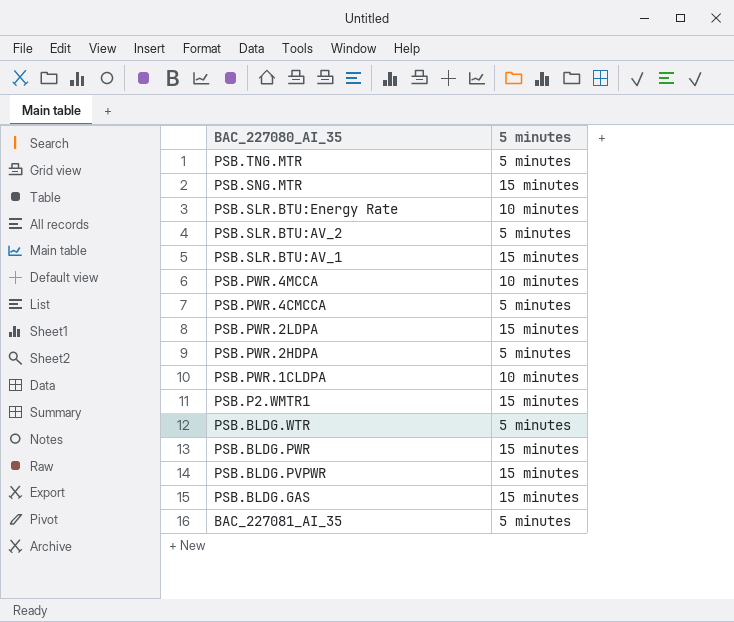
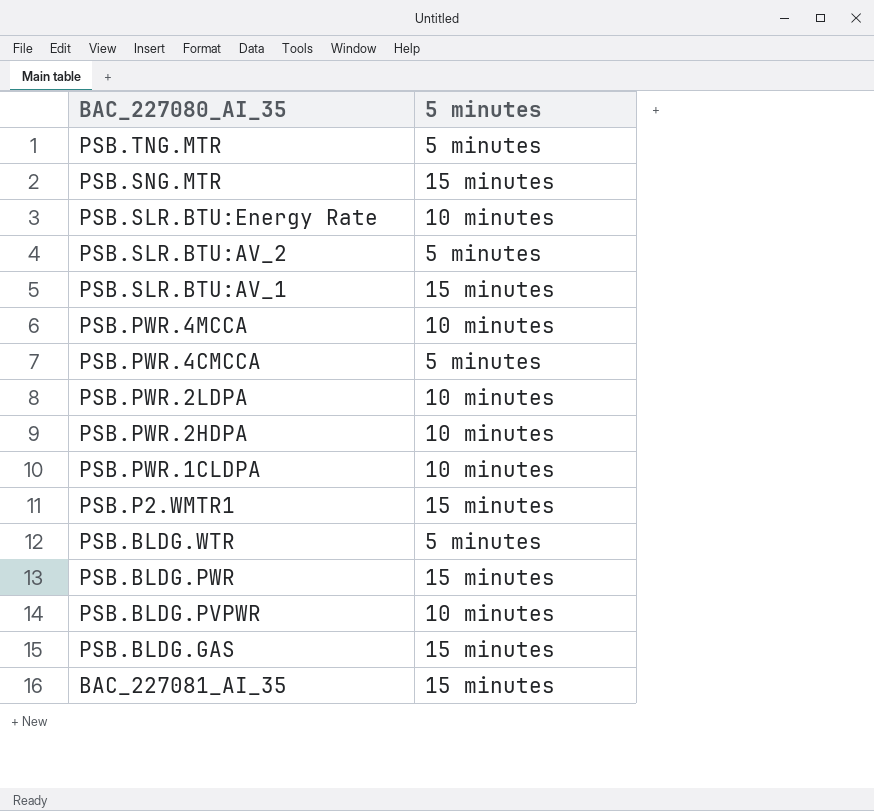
PSB.PWR.2LDPA | 5 minutes: 15 minutes -> 10 minutes
PSB.PWR.2HDPA | 5 minutes: 5 minutes -> 10 minutes
PSB.BLDG.PVPWR | 5 minutes: 15 minutes -> 10 minutes
BAC_227081_AI_35 | 5 minutes: 5 minutes -> 15 minutes

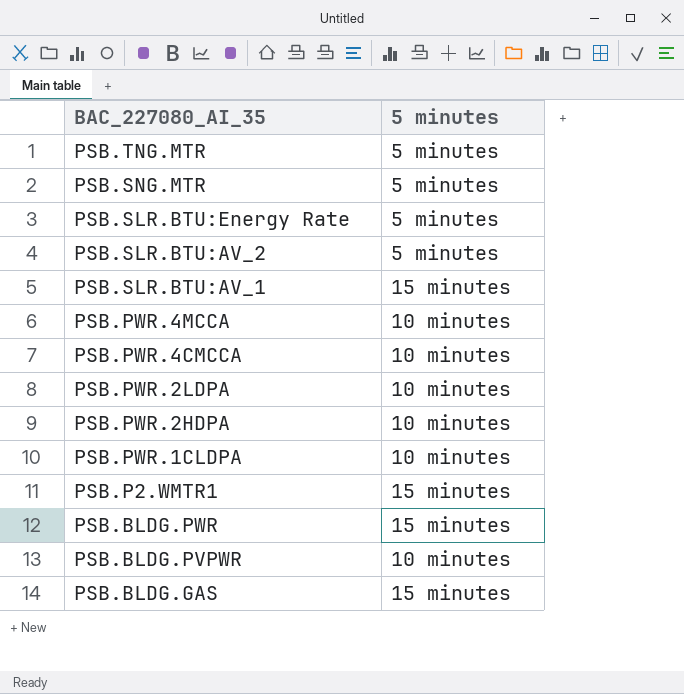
row PSB.BLDG.WTR: 5 minutes -> none
row BAC_227081_AI_35: 15 minutes -> none
PSB.SNG.MTR | 5 minutes: 15 minutes -> 5 minutes
PSB.SLR.BTU:Energy Rate | 5 minutes: 10 minutes -> 5 minutes
PSB.PWR.4CMCCA | 5 minutes: 5 minutes -> 10 minutes

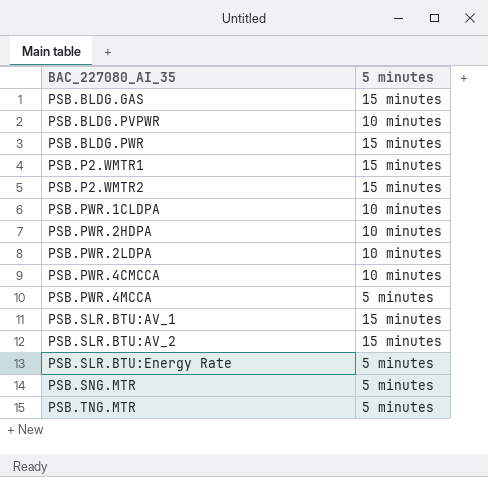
row order: BAC_227080_AI_35 descending -> BAC_227080_AI_35 ascending
row PSB.P2.WMTR2: none -> 15 minutes
PSB.PWR.4MCCA | 5 minutes: 10 minutes -> 5 minutes
PSB.SLR.BTU:AV_2 | 5 minutes: 5 minutes -> 15 minutes

